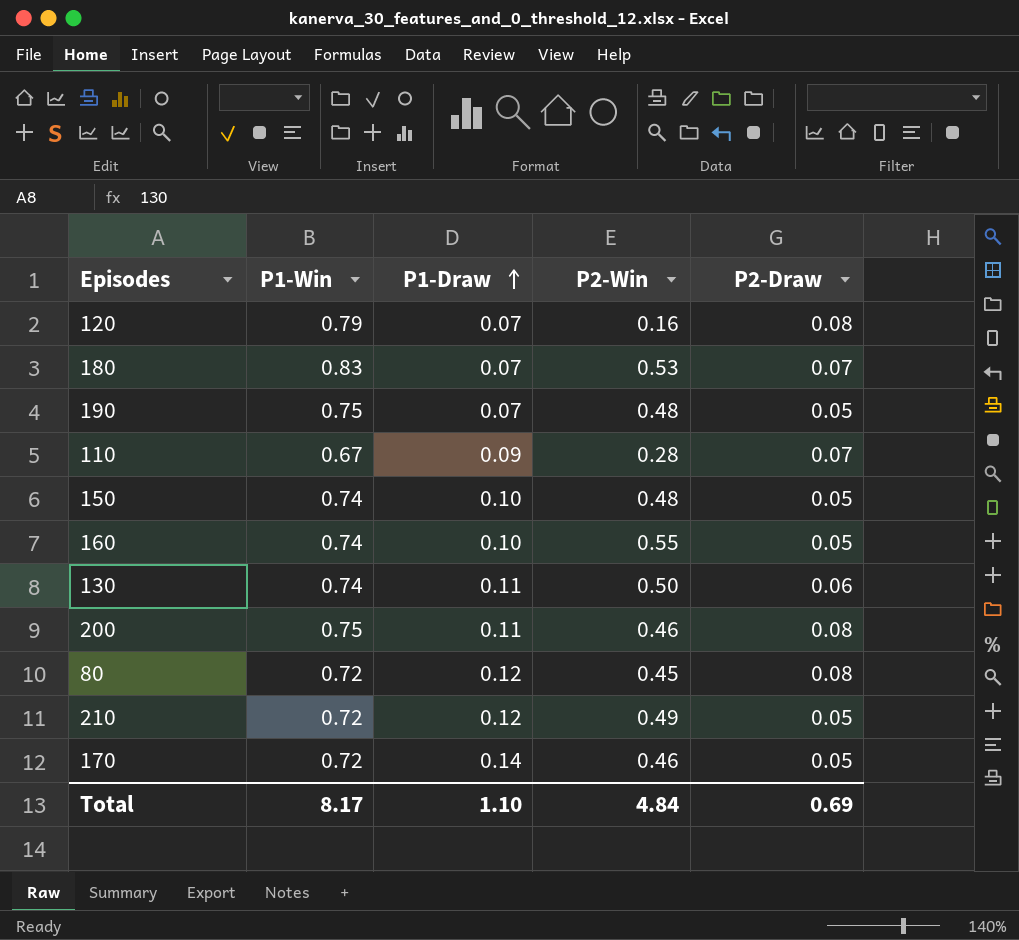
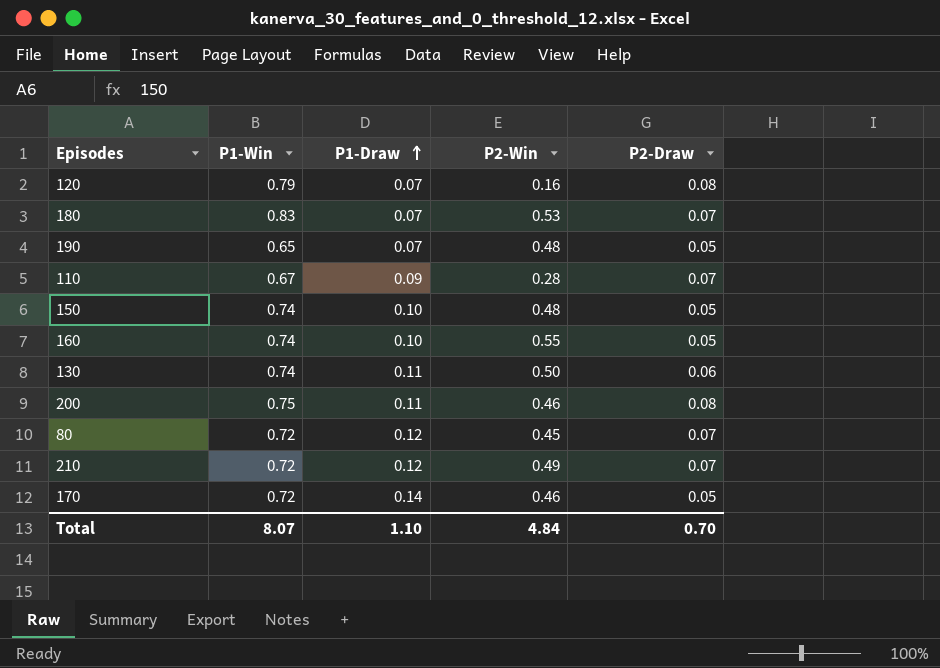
190 | P1-Win: 0.75 -> 0.65
80 | P2-Draw: 0.08 -> 0.07
210 | P2-Draw: 0.05 -> 0.07
Total | P1-Win: 8.17 -> 8.07
Total | P2-Draw: 0.69 -> 0.70

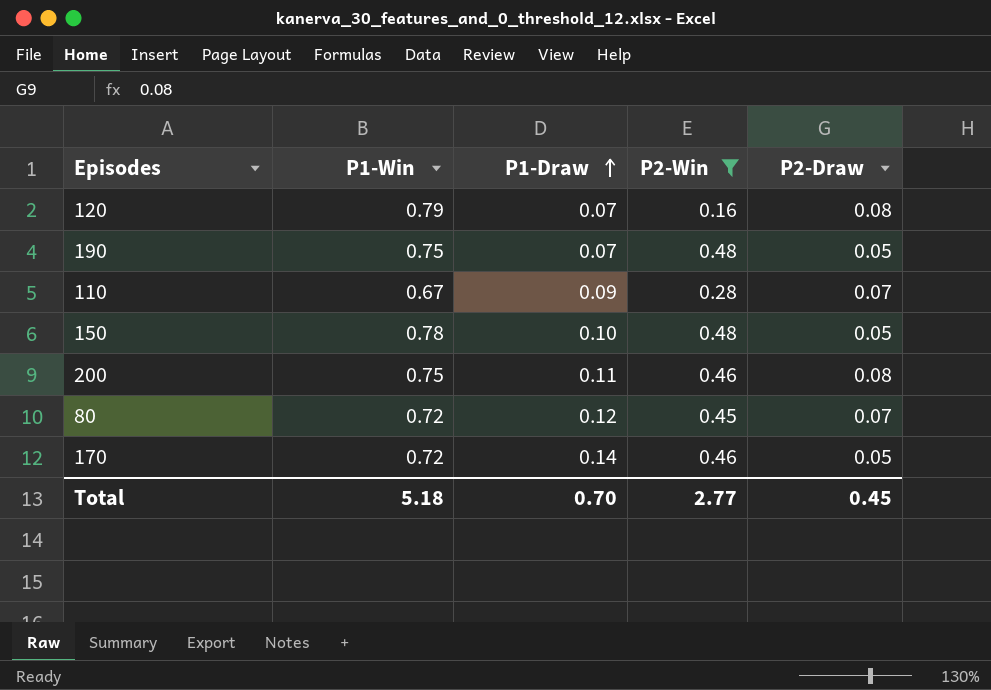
filter: none -> P2-Win <= 0.48
190 | P1-Win: 0.65 -> 0.75
150 | P1-Win: 0.74 -> 0.78
Total | P1-Win: 8.07 -> 5.18
Total | P1-Draw: 1.10 -> 0.70
Total | P2-Win: 4.84 -> 2.77
Total | P2-Draw: 0.70 -> 0.45

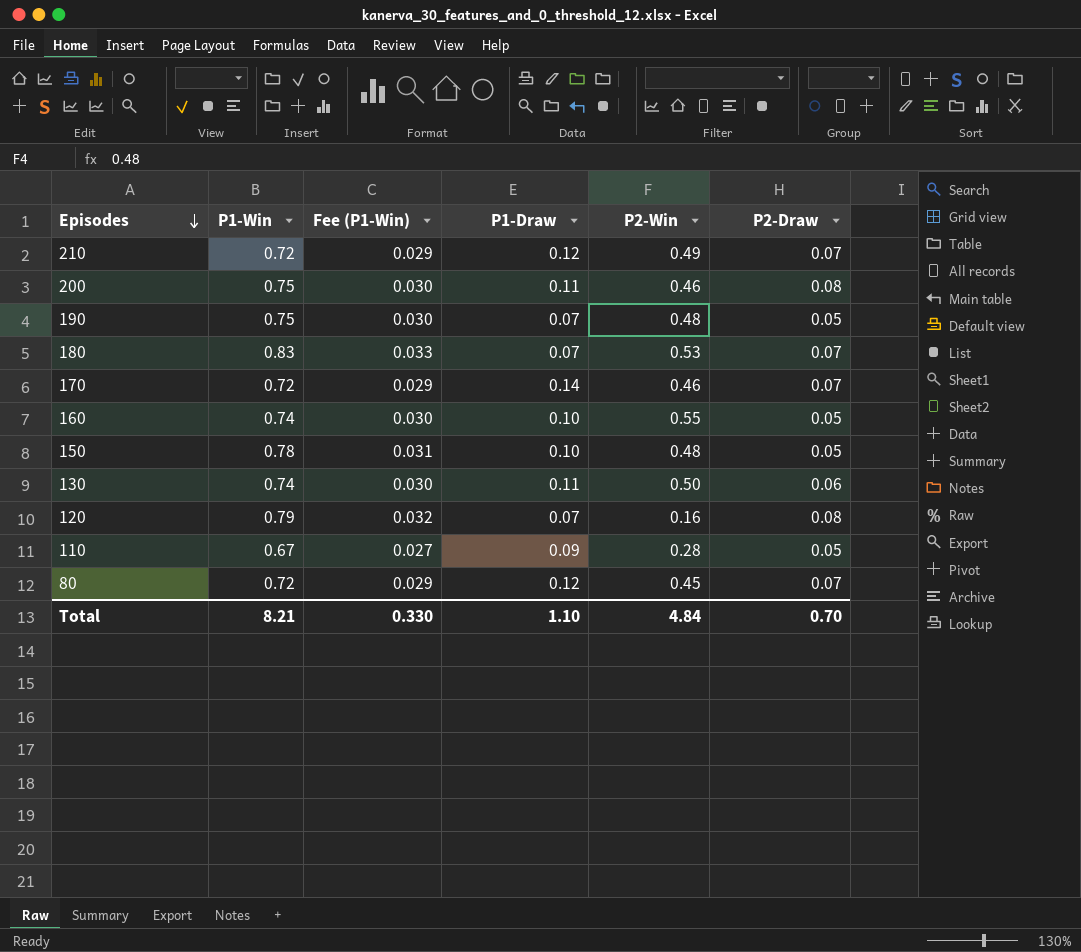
filter: P2-Win <= 0.48 -> none
row order: P1-Draw ascending -> Episodes descending
column Fee (P1-Win) | formula: none -> [P1-Win] * 0.04
170 | P2-Draw: 0.05 -> 0.07
110 | P2-Draw: 0.07 -> 0.05
Total | P1-Win: 5.18 -> 8.21
Total | P1-Draw: 0.70 -> 1.10
Total | P2-Win: 2.77 -> 4.84
Total | P2-Draw: 0.45 -> 0.70

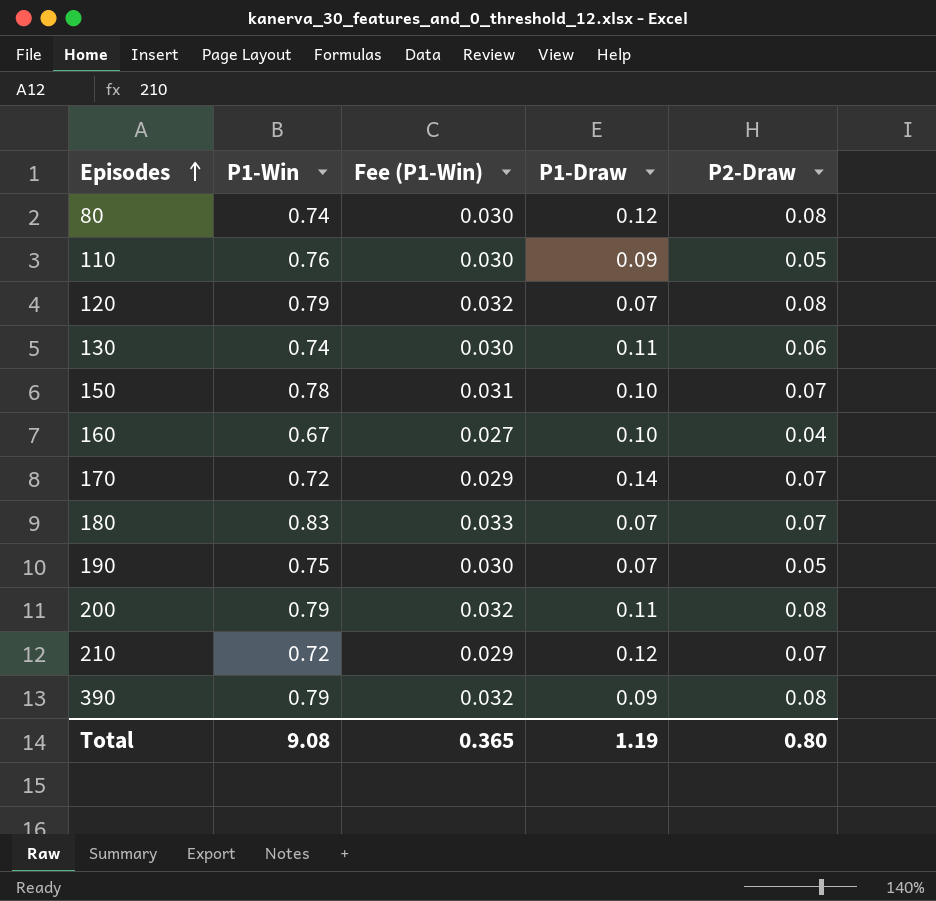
row order: Episodes descending -> Episodes ascending
column P2-Win | position: 5 -> none
80 | P1-Win: 0.72 -> 0.74
80 | Fee (P1-Win): 0.029 -> 0.030
80 | P2-Draw: 0.07 -> 0.08
110 | P1-Win: 0.67 -> 0.76
110 | Fee (P1-Win): 0.027 -> 0.030
150 | P2-Draw: 0.05 -> 0.07
160 | P1-Win: 0.74 -> 0.67
160 | Fee (P1-Win): 0.030 -> 0.027
160 | P2-Draw: 0.05 -> 0.04
200 | P1-Win: 0.75 -> 0.79
200 | Fee (P1-Win): 0.030 -> 0.032
row 390: none -> 0.79 | 0.032 | 0.09 | 0.08
Total | P1-Win: 8.21 -> 9.08
Total | Fee (P1-Win): 0.330 -> 0.365
Total | P1-Draw: 1.10 -> 1.19
Total | P2-Draw: 0.70 -> 0.80

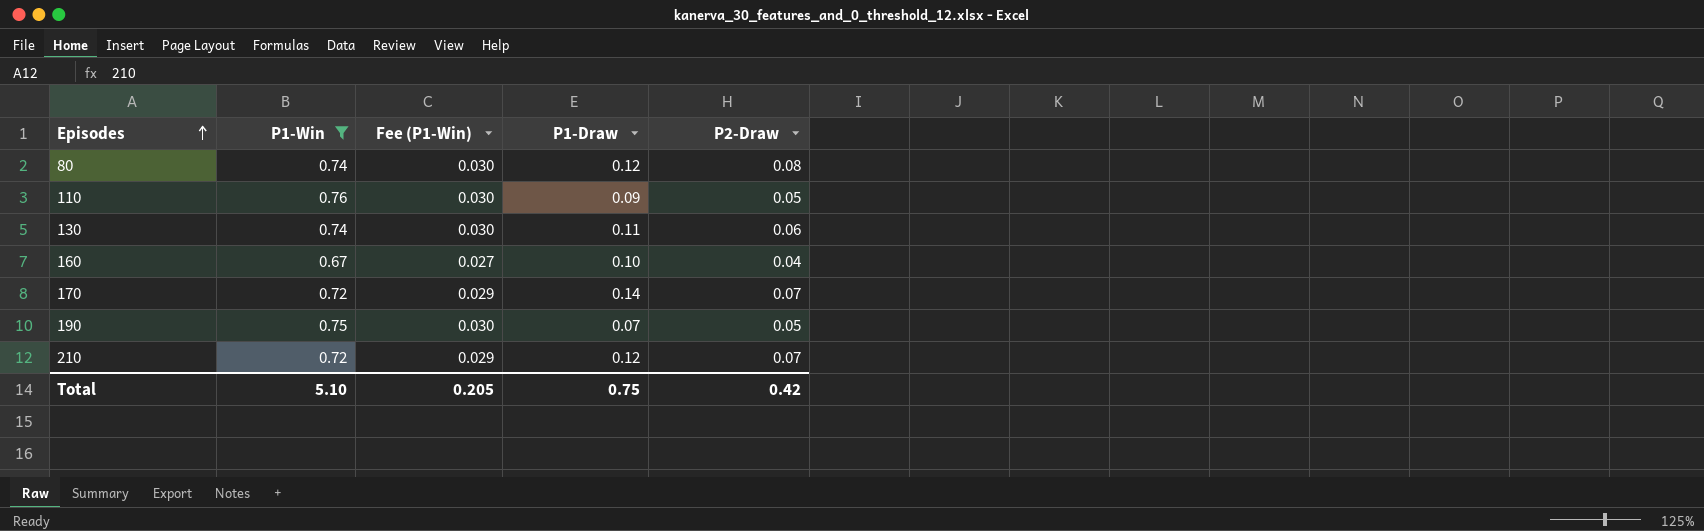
filter: none -> P1-Win <= 0.76
Total | P1-Win: 9.08 -> 5.10
Total | Fee (P1-Win): 0.365 -> 0.205
Total | P1-Draw: 1.19 -> 0.75
Total | P2-Draw: 0.80 -> 0.42

